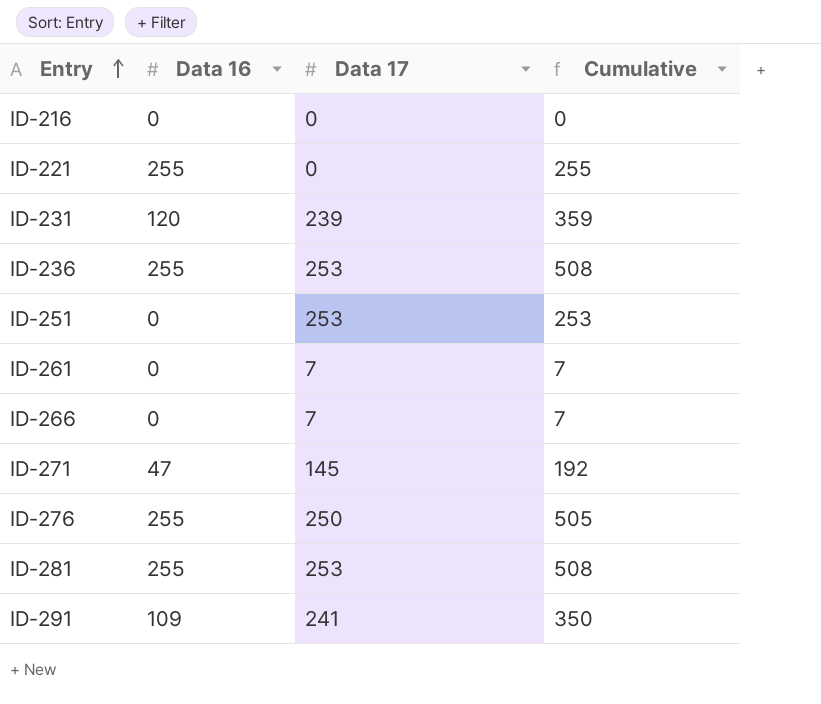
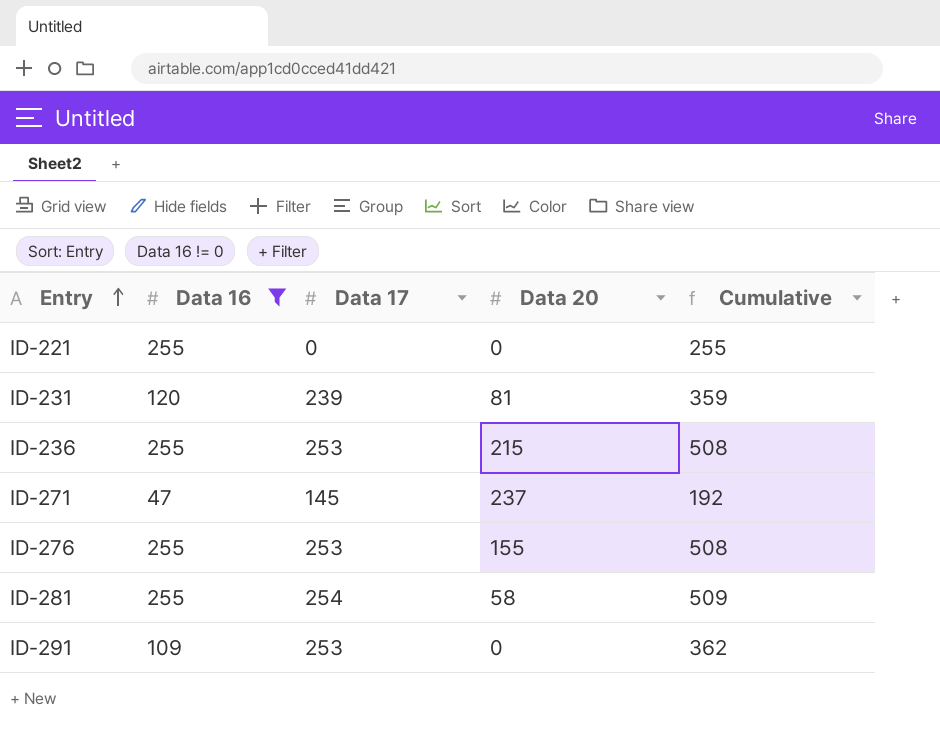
filter: none -> Data 16 != 0
column Data 20 | position: none -> 4
ID-276 | Data 17: 250 -> 253
ID-276 | Cumulative: 505 -> 508
ID-281 | Data 17: 253 -> 254
ID-281 | Cumulative: 508 -> 509
ID-291 | Data 17: 241 -> 253
ID-291 | Cumulative: 350 -> 362

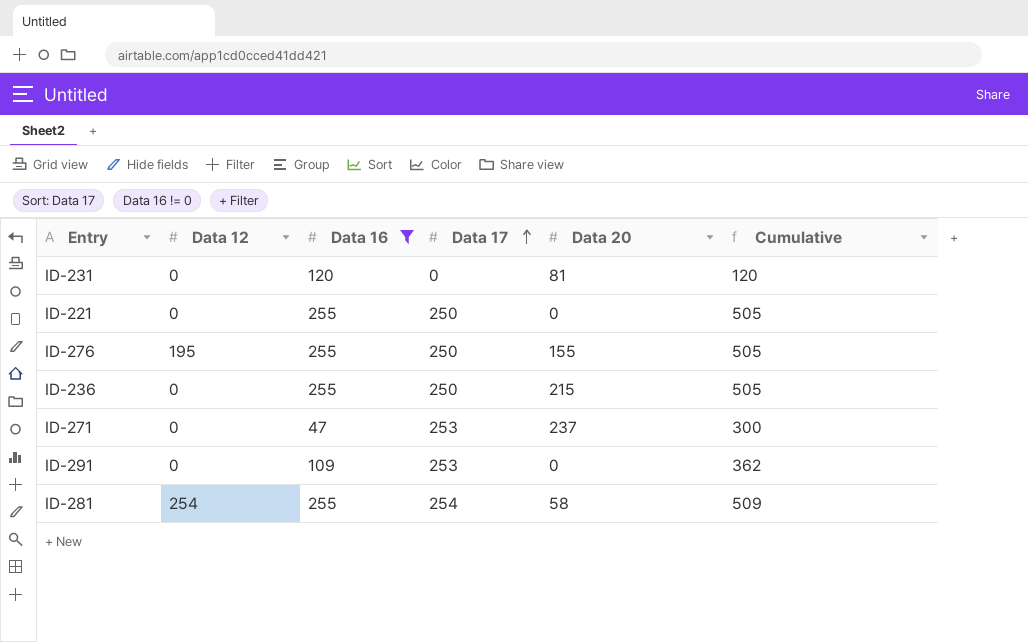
row order: Entry ascending -> Data 17 ascending
column Data 12 | position: none -> 2
ID-231 | Data 17: 239 -> 0
ID-231 | Cumulative: 359 -> 120
ID-221 | Data 17: 0 -> 250
ID-221 | Cumulative: 255 -> 505
ID-276 | Data 17: 253 -> 250
ID-276 | Cumulative: 508 -> 505
ID-236 | Data 17: 253 -> 250
ID-236 | Cumulative: 508 -> 505
ID-271 | Data 17: 145 -> 253
ID-271 | Cumulative: 192 -> 300

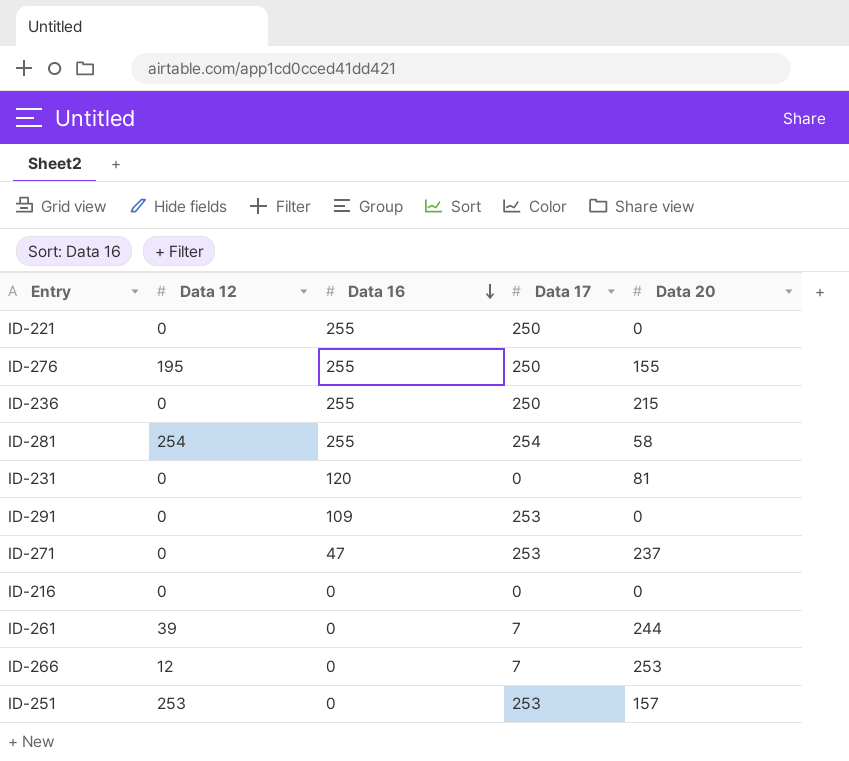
filter: Data 16 != 0 -> none
row order: Data 17 ascending -> Data 16 descending
column Cumulative | formula: [Data 16] + [Data 17] -> none

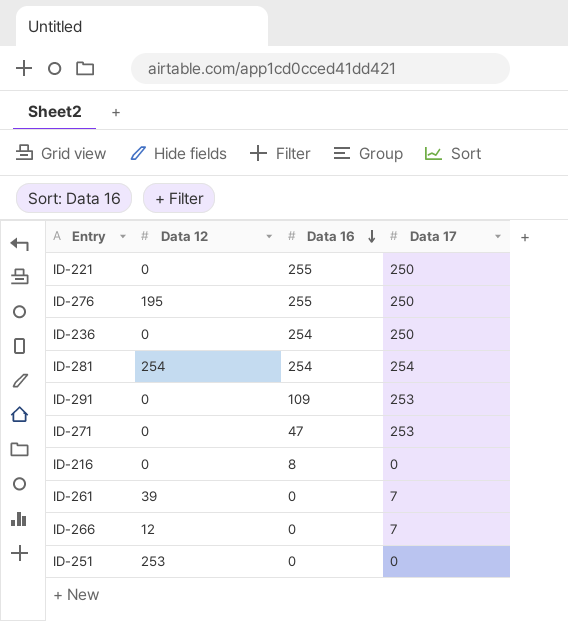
column Data 20 | position: 5 -> none
row ID-231: 0 | 120 | 0 | 81 -> none
ID-236 | Data 16: 255 -> 254
ID-281 | Data 16: 255 -> 254
ID-216 | Data 16: 0 -> 8
ID-251 | Data 17: 253 -> 0

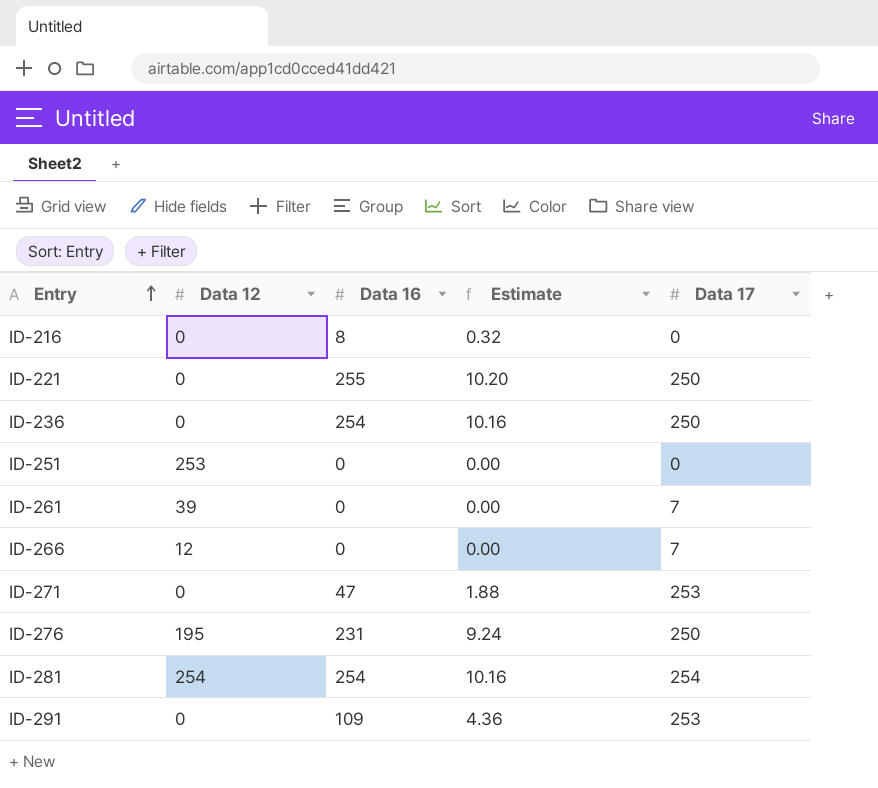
row order: Data 16 descending -> Entry ascending
column Estimate | formula: none -> [Data 16] * 0.04
ID-276 | Data 16: 255 -> 231

